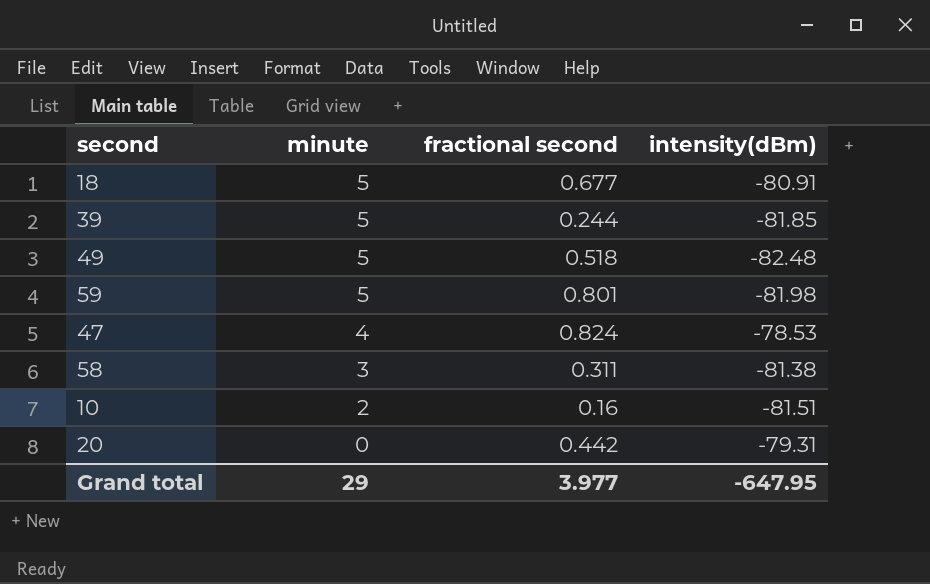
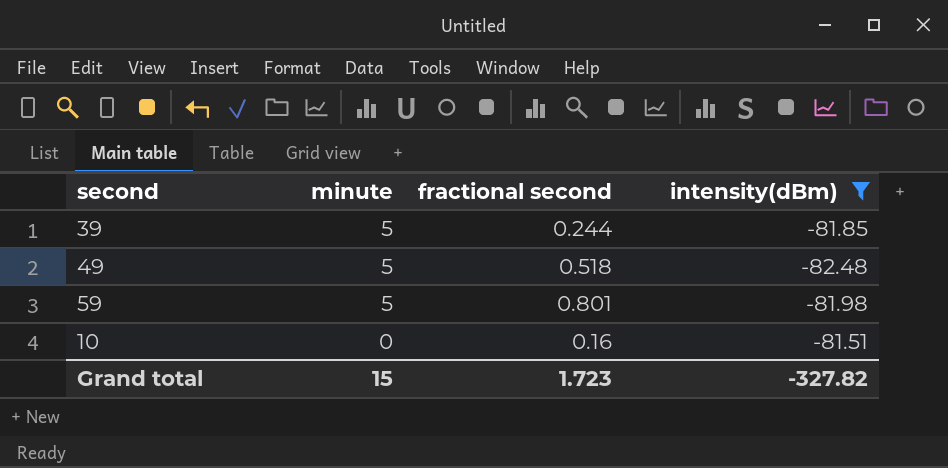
filter: none -> intensity(dBm) <= -81.51
10 | minute: 2 -> 0
Grand total | minute: 29 -> 15
Grand total | fractional second: 3.977 -> 1.723
Grand total | intensity(dBm): -647.95 -> -327.82

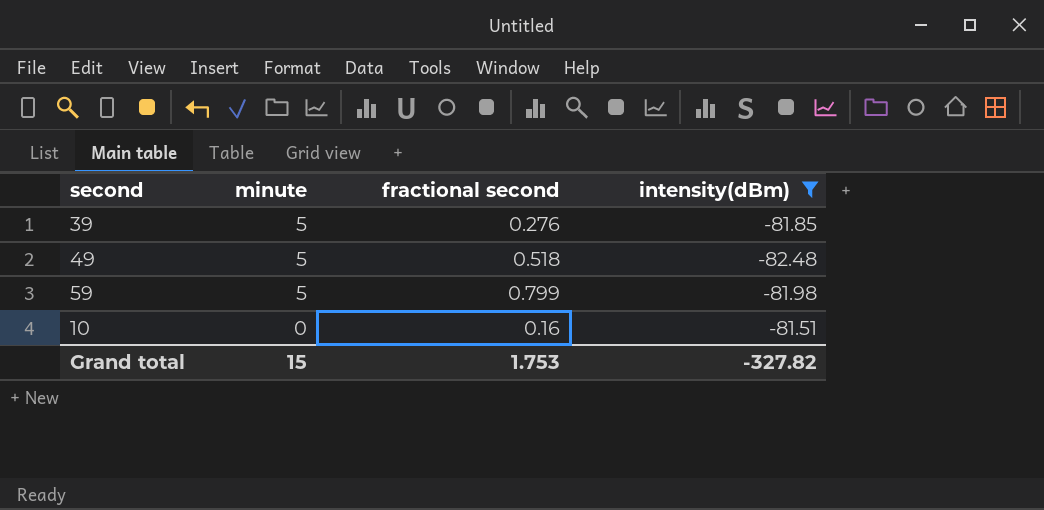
39 | fractional second: 0.244 -> 0.276
59 | fractional second: 0.801 -> 0.799
Grand total | fractional second: 1.723 -> 1.753

